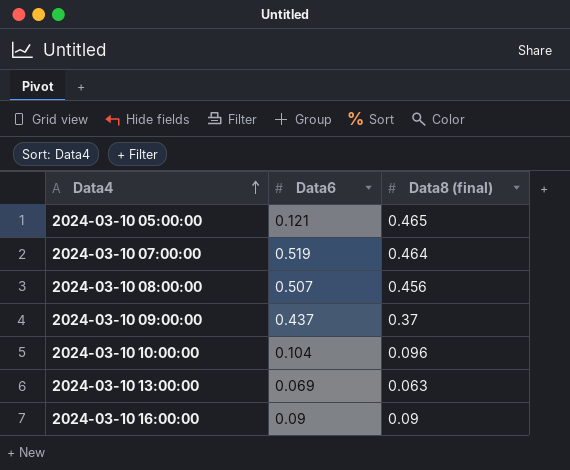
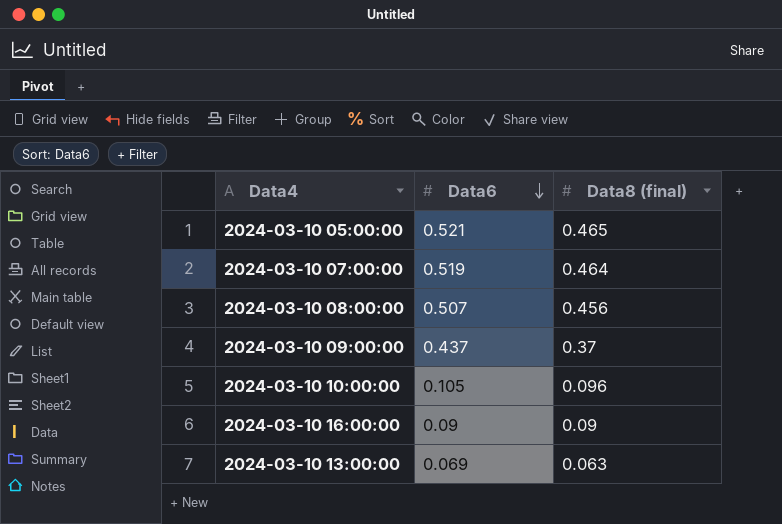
row order: Data4 ascending -> Data6 descending
2024-03-10 05:00:00 | Data6: 0.121 -> 0.521
2024-03-10 10:00:00 | Data6: 0.104 -> 0.105

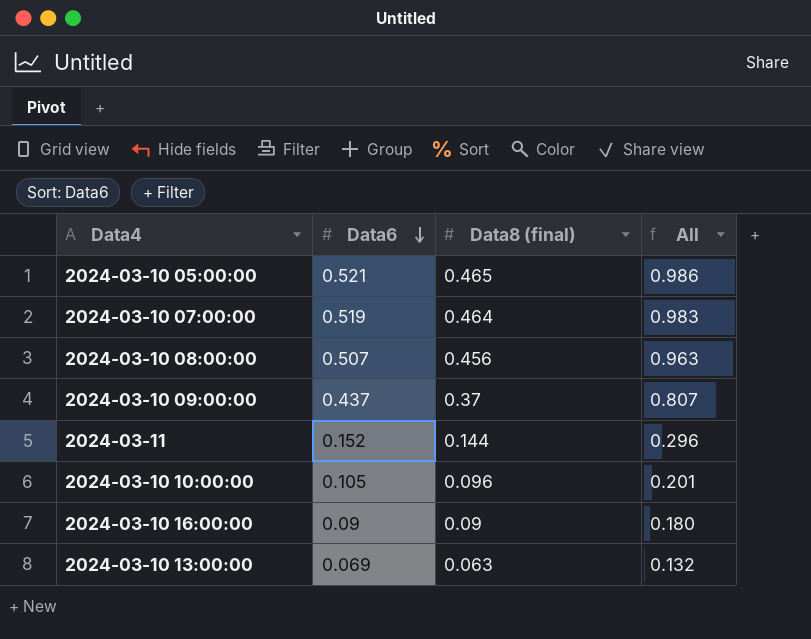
column All | formula: none -> [Data6] + [Data8 (final)]
row 2024-03-11: none -> 0.152 | 0.144 | 0.296

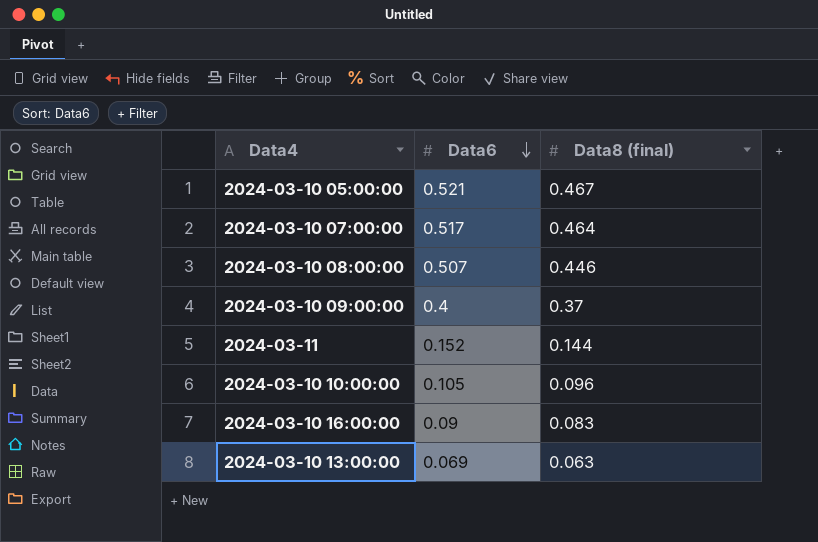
column All | formula: [Data6] + [Data8 (final)] -> none
2024-03-10 05:00:00 | Data8 (final): 0.465 -> 0.467
2024-03-10 07:00:00 | Data6: 0.519 -> 0.517
2024-03-10 08:00:00 | Data8 (final): 0.456 -> 0.446
2024-03-10 09:00:00 | Data6: 0.437 -> 0.4
2024-03-10 16:00:00 | Data8 (final): 0.09 -> 0.083

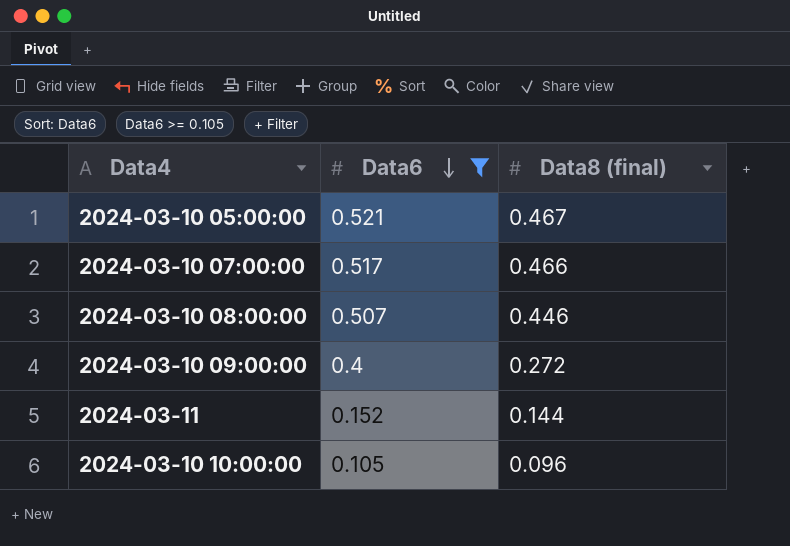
filter: none -> Data6 >= 0.105
2024-03-10 07:00:00 | Data8 (final): 0.464 -> 0.466
2024-03-10 09:00:00 | Data8 (final): 0.37 -> 0.272

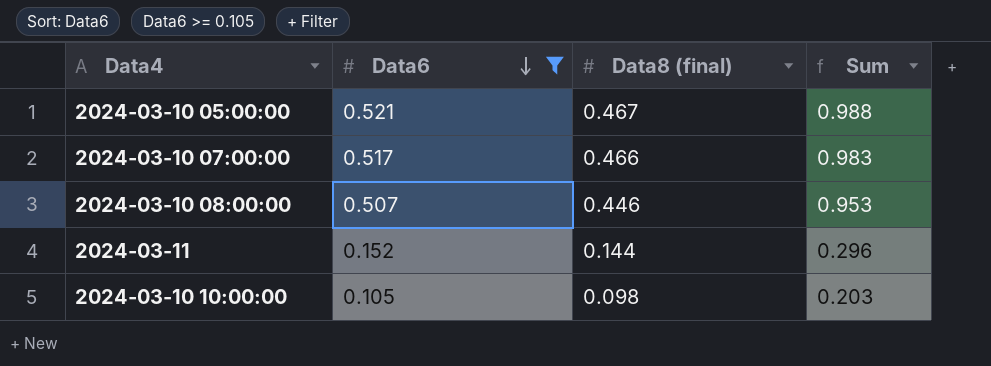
column Sum | formula: none -> [Data6] + [Data8 (final)]
row 2024-03-10 09:00:00: 0.4 | 0.272 -> none
2024-03-10 10:00:00 | Data8 (final): 0.096 -> 0.098

